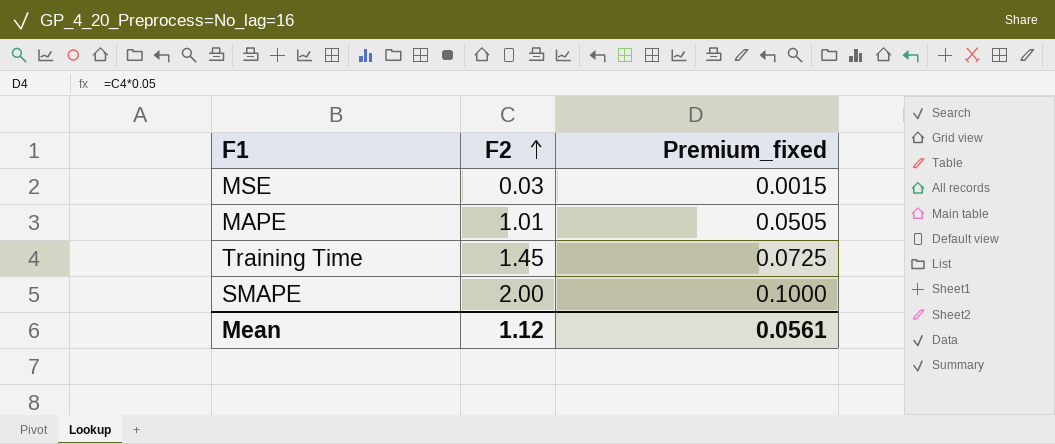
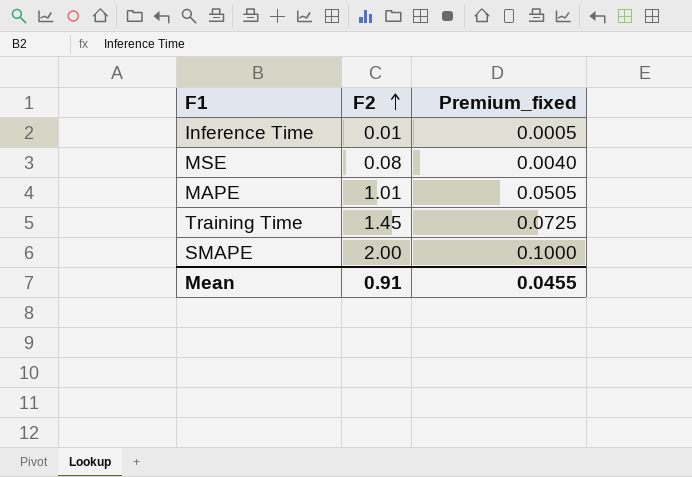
row Inference Time: none -> 0.01 | 0.0005
MSE | F2: 0.03 -> 0.08
MSE | Premium_fixed: 0.0015 -> 0.0040
Mean | F2: 1.12 -> 0.91
Mean | Premium_fixed: 0.0561 -> 0.0455

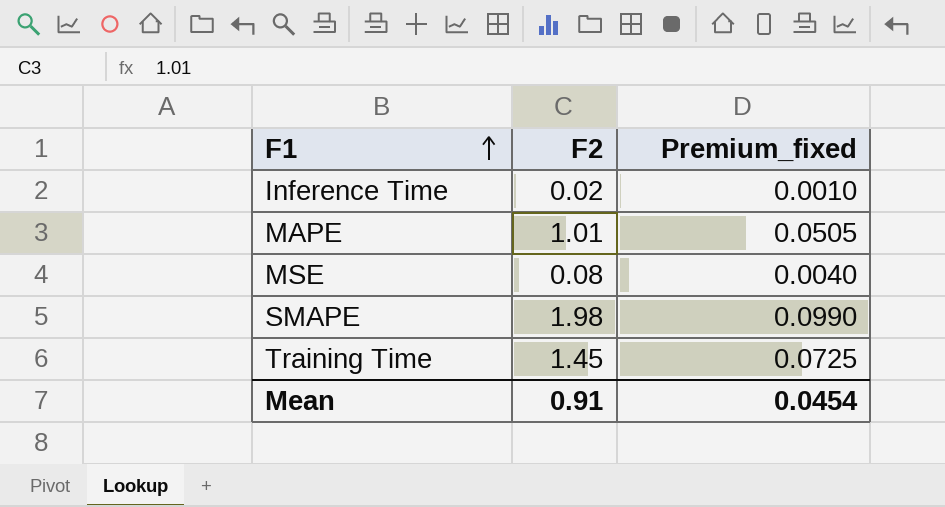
row order: F2 ascending -> F1 ascending
Inference Time | F2: 0.01 -> 0.02
Inference Time | Premium_fixed: 0.0005 -> 0.0010
SMAPE | F2: 2.00 -> 1.98
SMAPE | Premium_fixed: 0.1000 -> 0.0990
Mean | Premium_fixed: 0.0455 -> 0.0454

